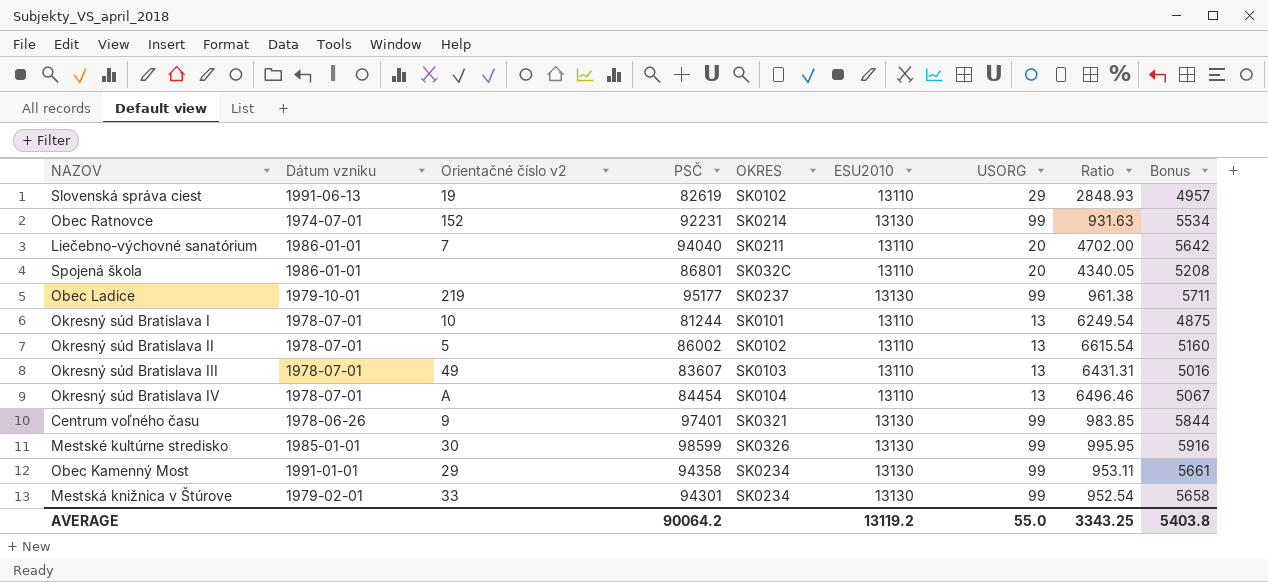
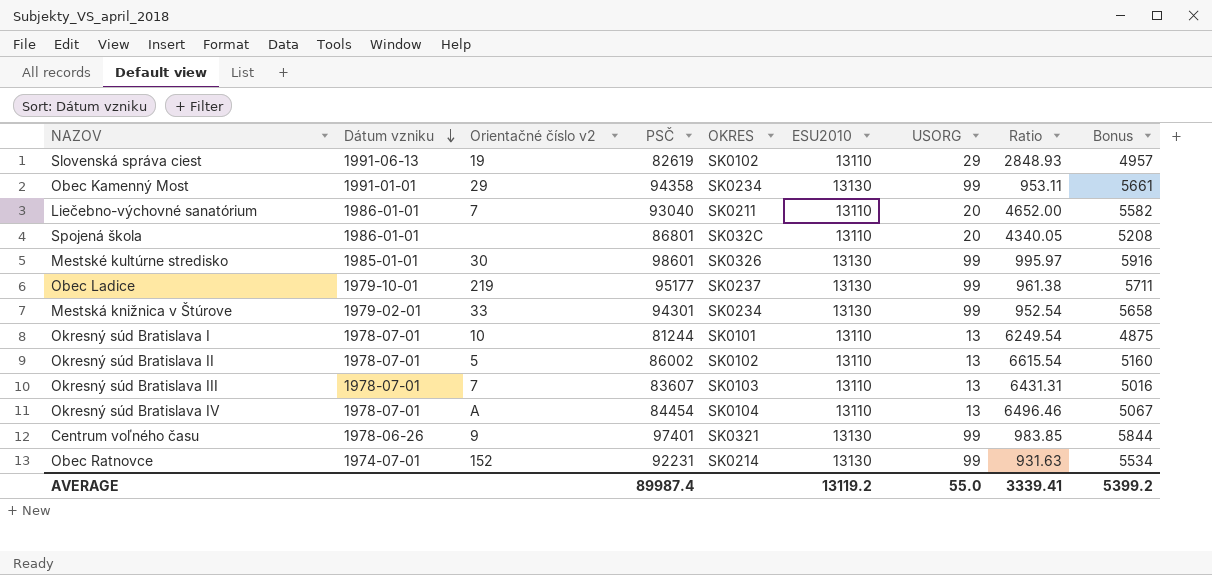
row order: none -> Dátum vzniku descending
Liečebno-výchovné sanatórium | PSČ: 94040 -> 93040
Liečebno-výchovné sanatórium | Ratio: 4702.00 -> 4652.00
Liečebno-výchovné sanatórium | Bonus: 5642 -> 5582
Mestské kultúrne stredisko | PSČ: 98599 -> 98601
Mestské kultúrne stredisko | Ratio: 995.95 -> 995.97
Okresný súd Bratislava III | Orientačné číslo v2: 49 -> 7
AVERAGE | PSČ: 90064.2 -> 89987.4
AVERAGE | Ratio: 3343.25 -> 3339.41
AVERAGE | Bonus: 5403.8 -> 5399.2

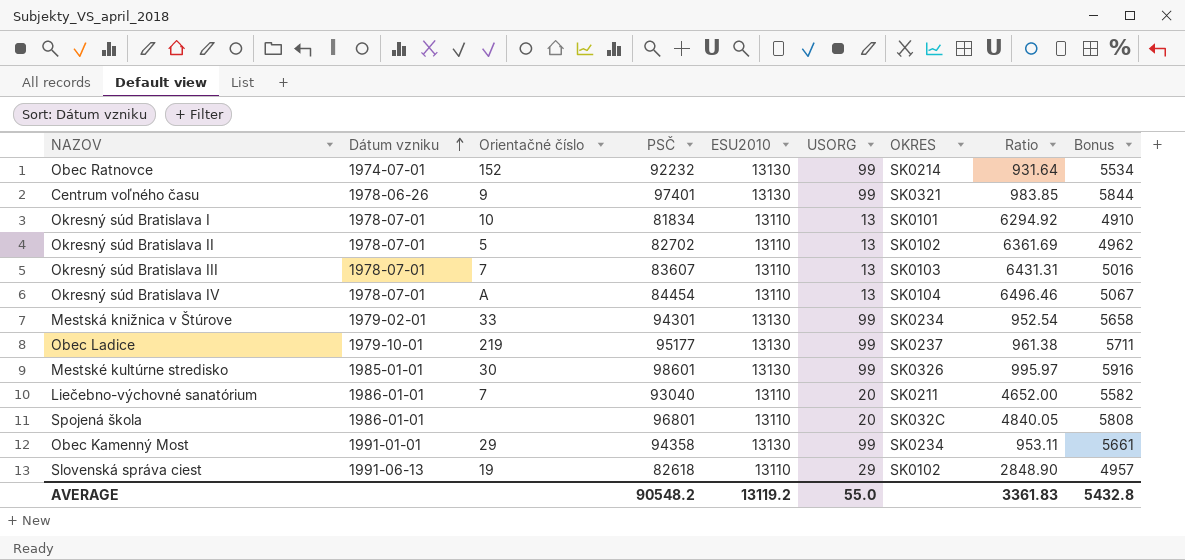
row order: Dátum vzniku descending -> Dátum vzniku ascending
column name: Orientačné číslo v2 -> Orientačné číslo
column OKRES | position: 5 -> 7
Obec Ratnovce | PSČ: 92231 -> 92232
Obec Ratnovce | Ratio: 931.63 -> 931.64
Okresný súd Bratislava I | PSČ: 81244 -> 81834
Okresný súd Bratislava I | Ratio: 6249.54 -> 6294.92
Okresný súd Bratislava I | Bonus: 4875 -> 4910
Okresný súd Bratislava II | PSČ: 86002 -> 82702
Okresný súd Bratislava II | Ratio: 6615.54 -> 6361.69
Okresný súd Bratislava II | Bonus: 5160 -> 4962
Spojená škola | PSČ: 86801 -> 96801
Spojená škola | Ratio: 4340.05 -> 4840.05
Spojená škola | Bonus: 5208 -> 5808
Slovenská správa ciest | PSČ: 82619 -> 82618
Slovenská správa ciest | Ratio: 2848.93 -> 2848.90
AVERAGE | PSČ: 89987.4 -> 90548.2
AVERAGE | Ratio: 3339.41 -> 3361.83
AVERAGE | Bonus: 5399.2 -> 5432.8

